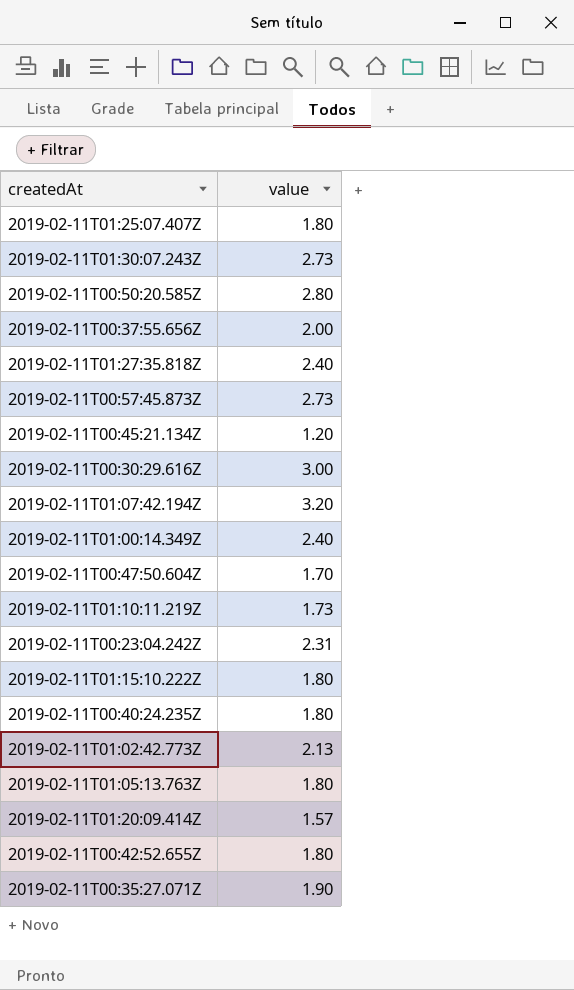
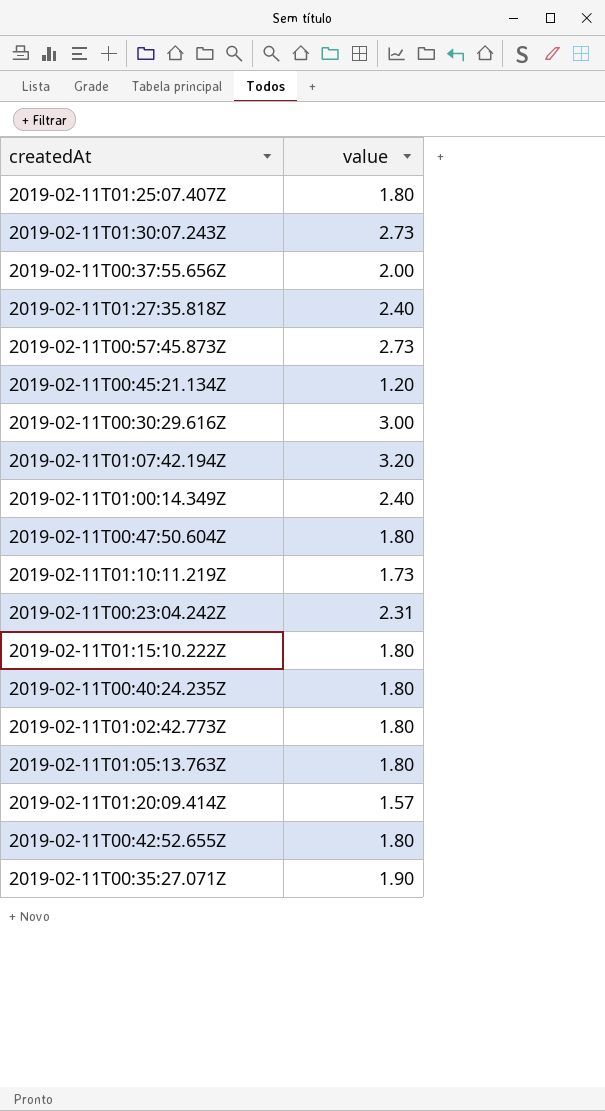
row 2019-02-11T00:50:20.585Z: 2.80 -> none
2019-02-11T00:47:50.604Z | value: 1.70 -> 1.80
2019-02-11T01:02:42.773Z | value: 2.13 -> 1.80

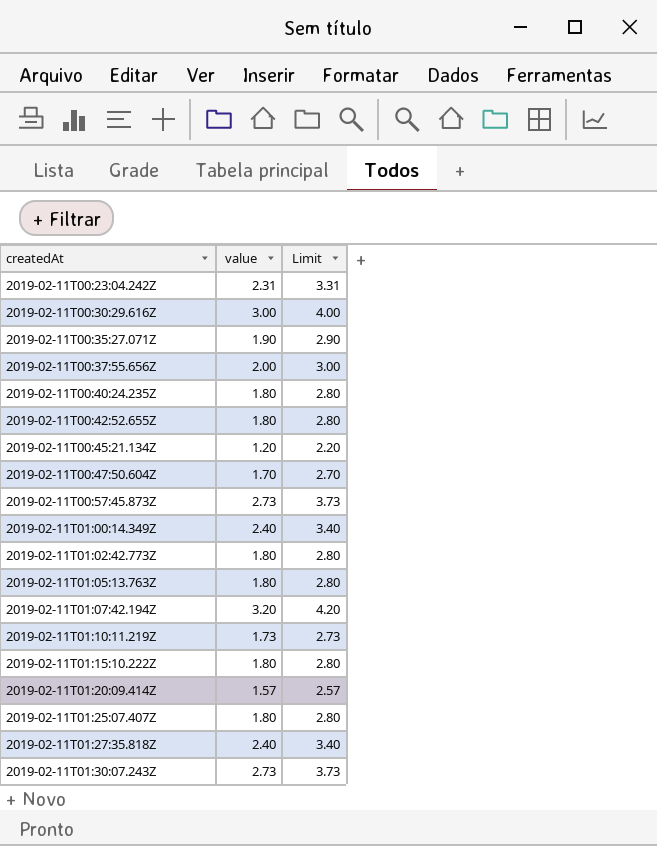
row order: none -> createdAt ascending
column Limit | formula: none -> [value] + 1
2019-02-11T00:47:50.604Z | value: 1.80 -> 1.70

